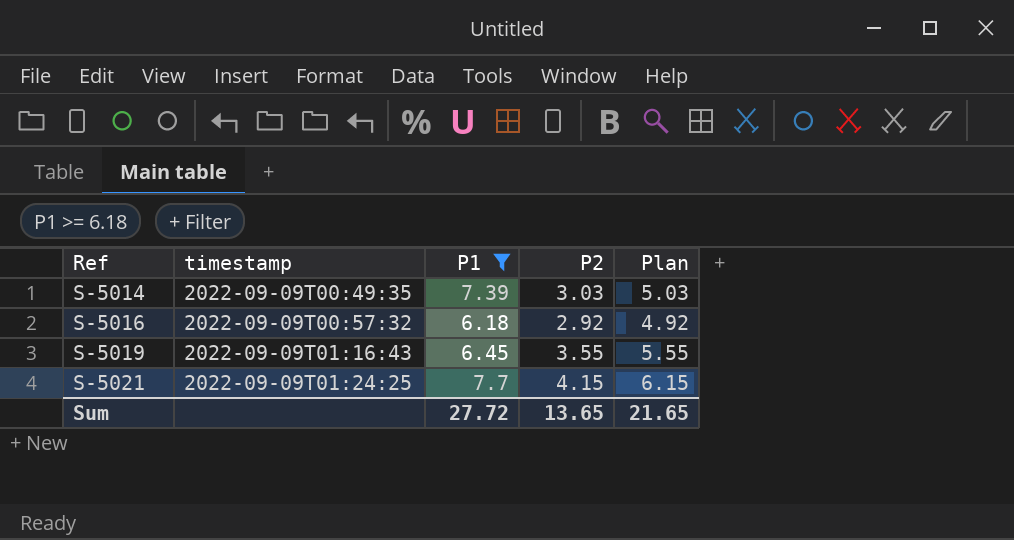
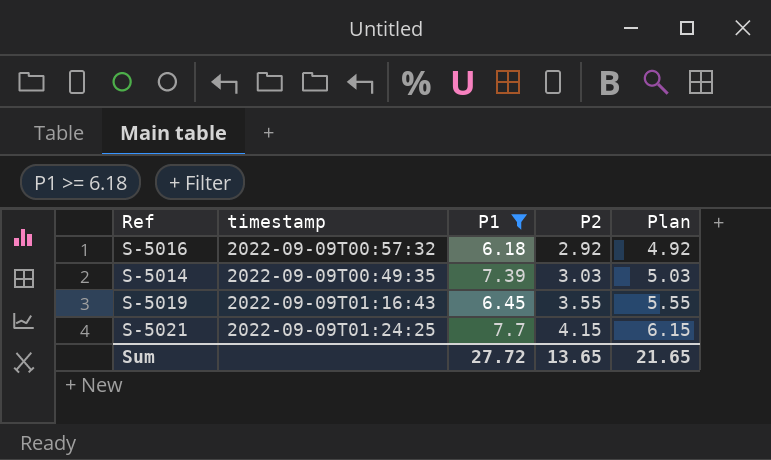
row order: Ref ascending -> P2 ascending

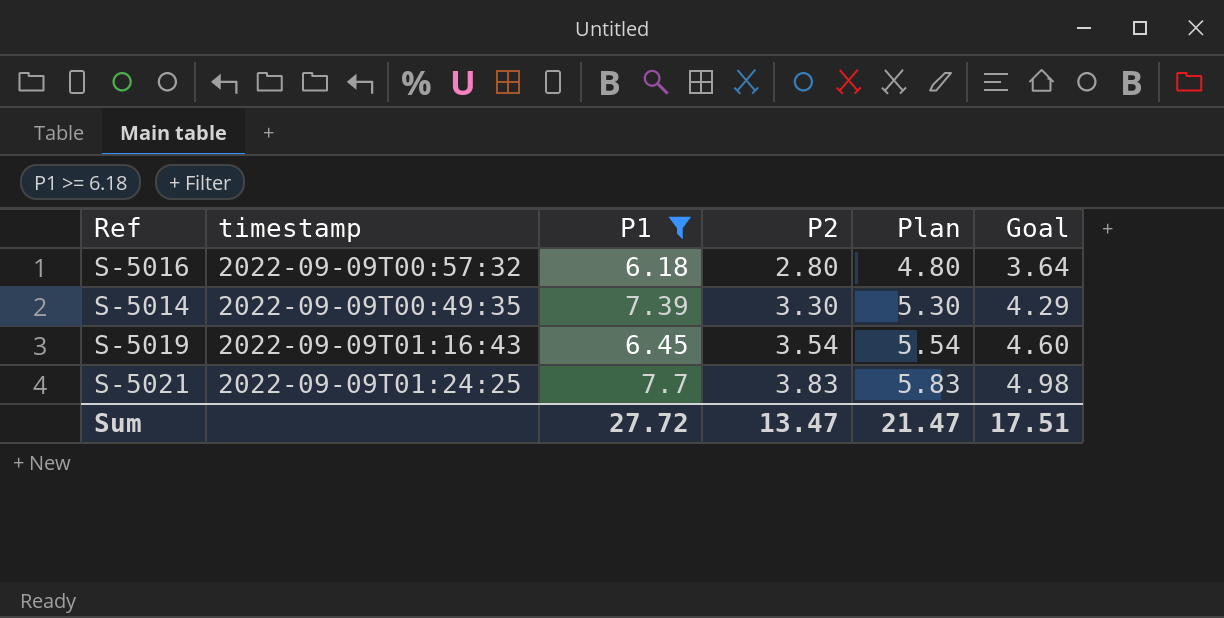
column Goal | formula: none -> [P2] * 1.3
S-5016 | P2: 2.92 -> 2.80
S-5016 | Plan: 4.92 -> 4.80
S-5014 | P2: 3.03 -> 3.30
S-5014 | Plan: 5.03 -> 5.30
S-5019 | P2: 3.55 -> 3.54
S-5019 | Plan: 5.55 -> 5.54
S-5021 | P2: 4.15 -> 3.83
S-5021 | Plan: 6.15 -> 5.83
Sum | P2: 13.65 -> 13.47
Sum | Plan: 21.65 -> 21.47

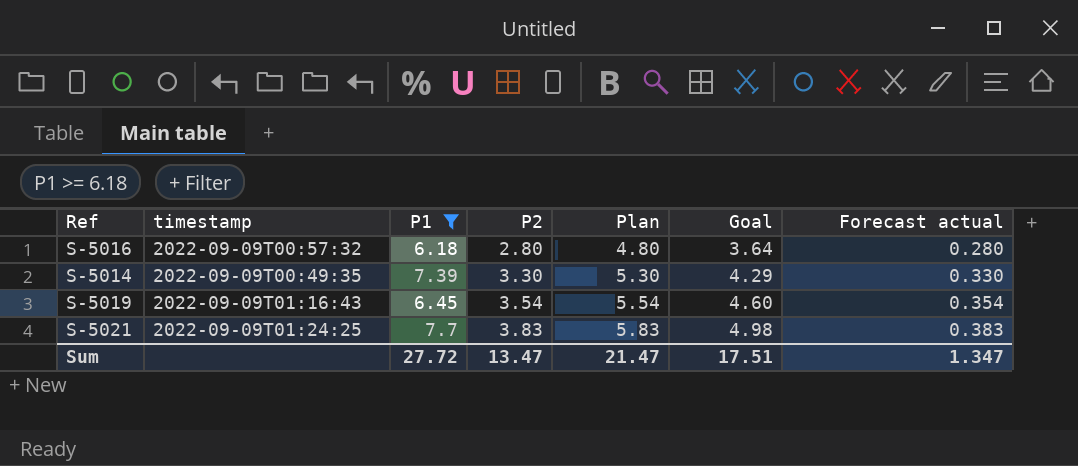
column Forecast actual | formula: none -> [P2] * 0.1

